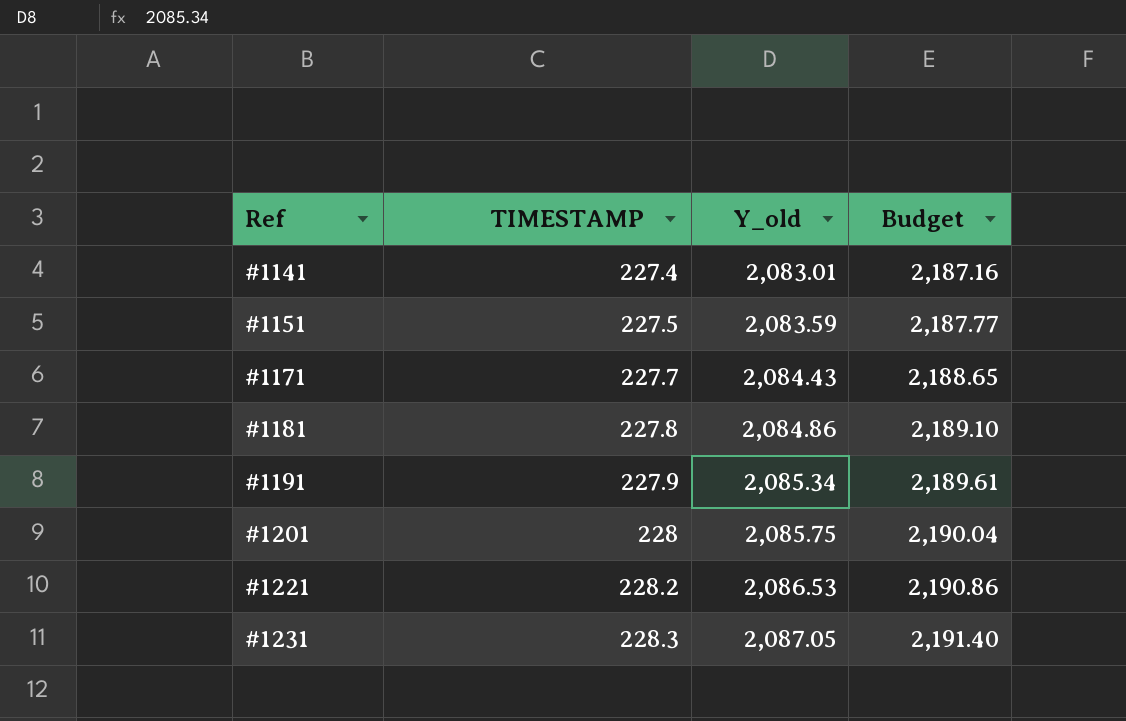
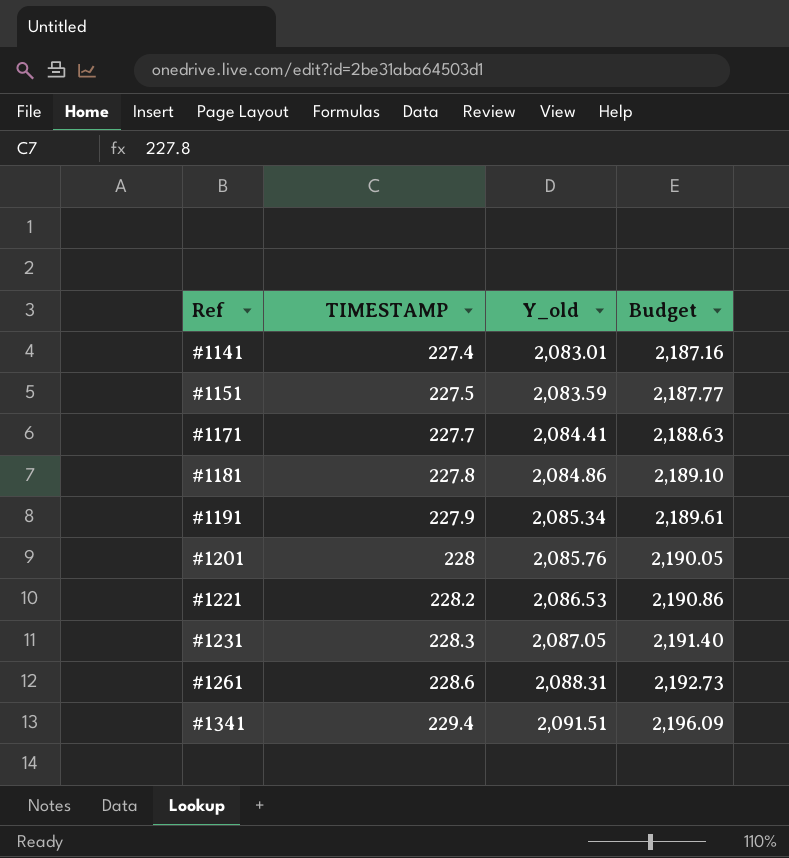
#1171 | Y_old: 2,084.43 -> 2,084.41
#1171 | Budget: 2,188.65 -> 2,188.63
#1201 | Y_old: 2,085.75 -> 2,085.76
#1201 | Budget: 2,190.04 -> 2,190.05
row #1261: none -> 228.6 | 2,088.31 | 2,192.73
row #1341: none -> 229.4 | 2,091.51 | 2,196.09

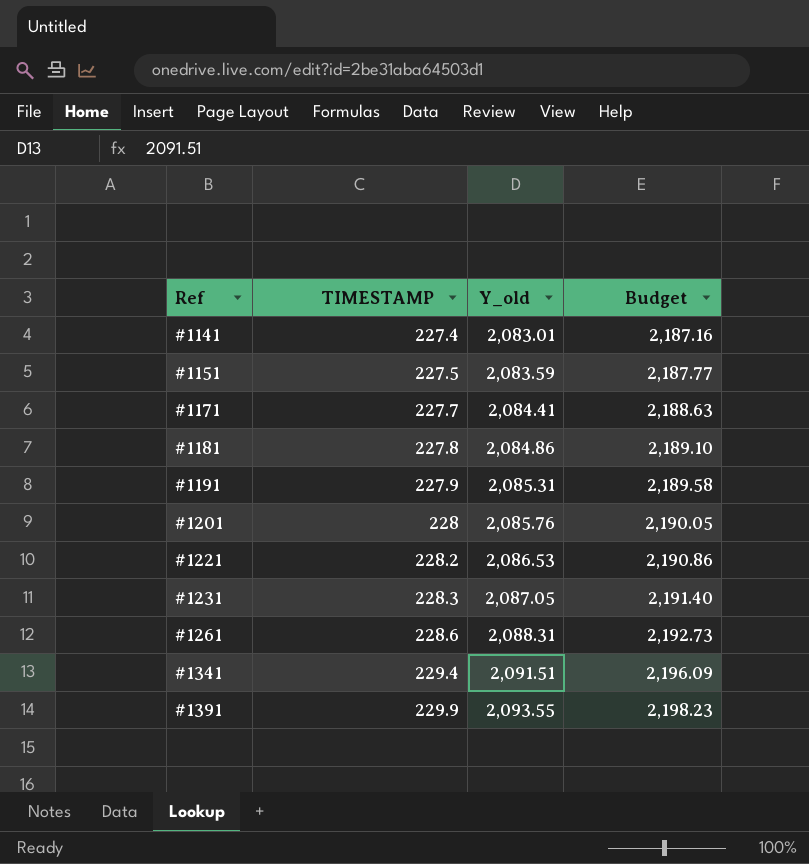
#1191 | Y_old: 2,085.34 -> 2,085.31
#1191 | Budget: 2,189.61 -> 2,189.58
row #1391: none -> 229.9 | 2,093.55 | 2,198.23

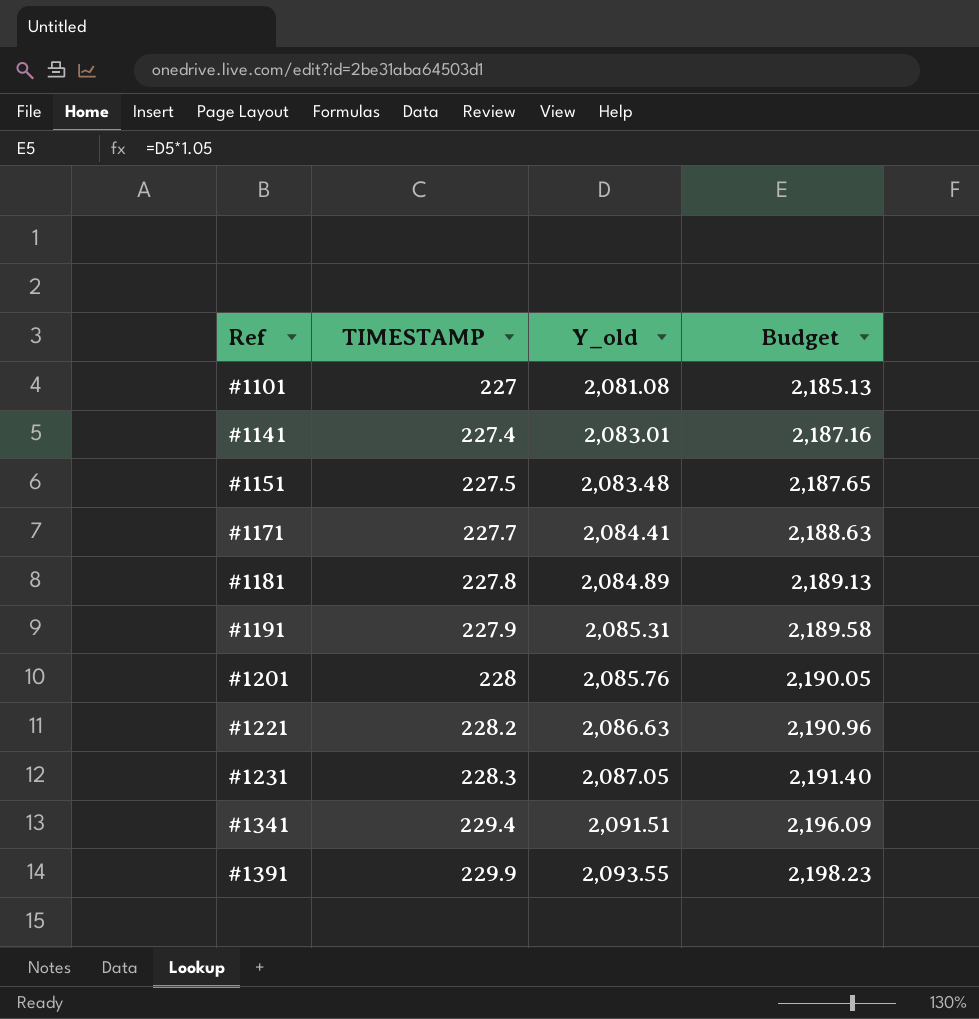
row #1261: 228.6 | 2,088.31 | 2,192.73 -> none
row #1101: none -> 227 | 2,081.08 | 2,185.13
#1151 | Y_old: 2,083.59 -> 2,083.48
#1151 | Budget: 2,187.77 -> 2,187.65
#1181 | Y_old: 2,084.86 -> 2,084.89
#1181 | Budget: 2,189.10 -> 2,189.13
#1221 | Y_old: 2,086.53 -> 2,086.63
#1221 | Budget: 2,190.86 -> 2,190.96

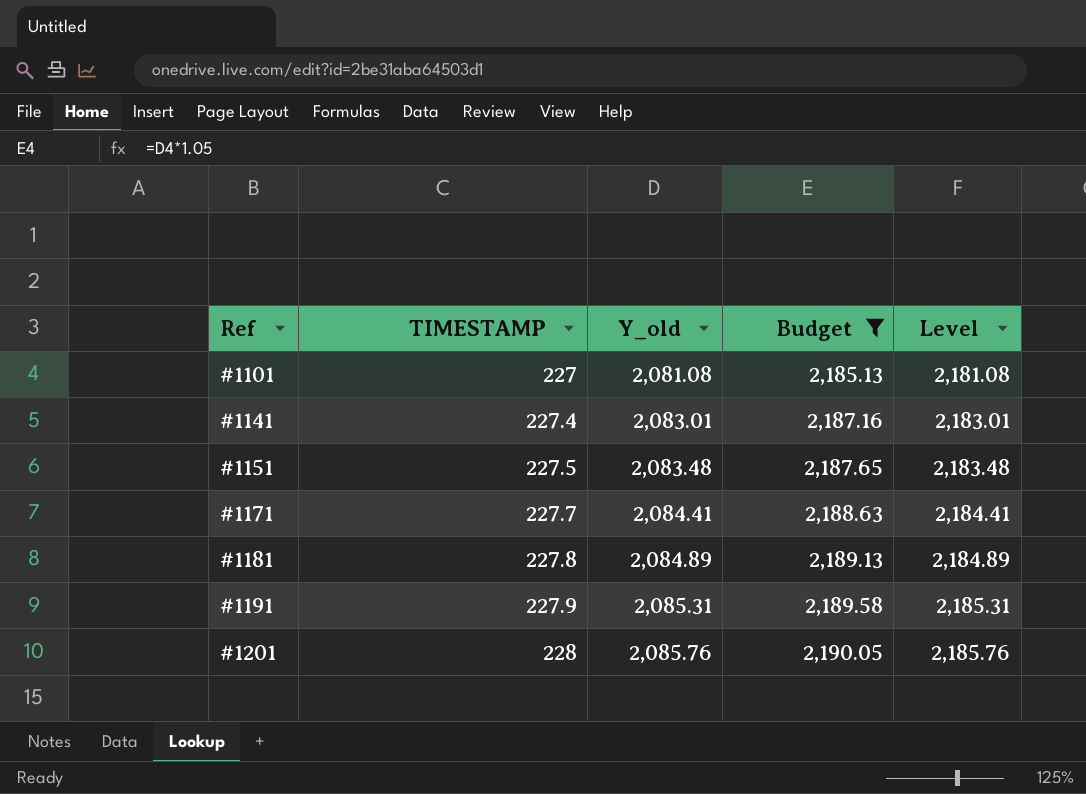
filter: none -> Budget <= 2,190.05
column Level | formula: none -> [Y_old] + 100

